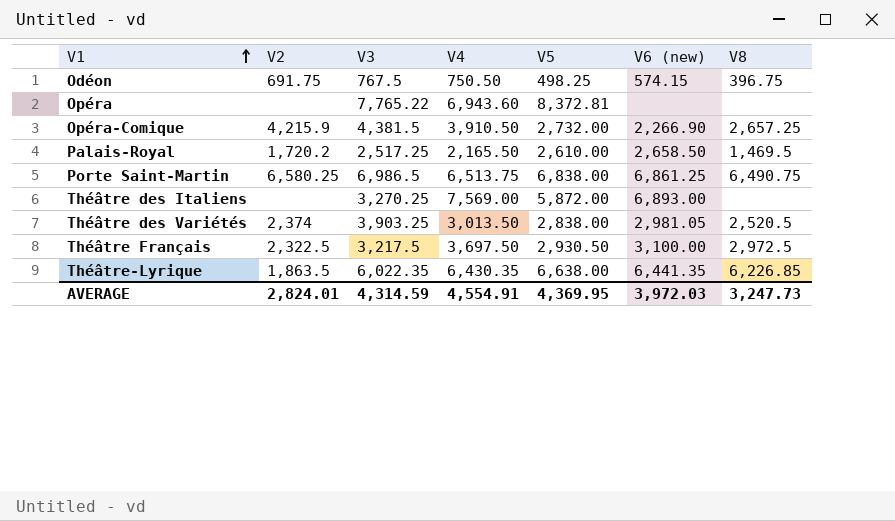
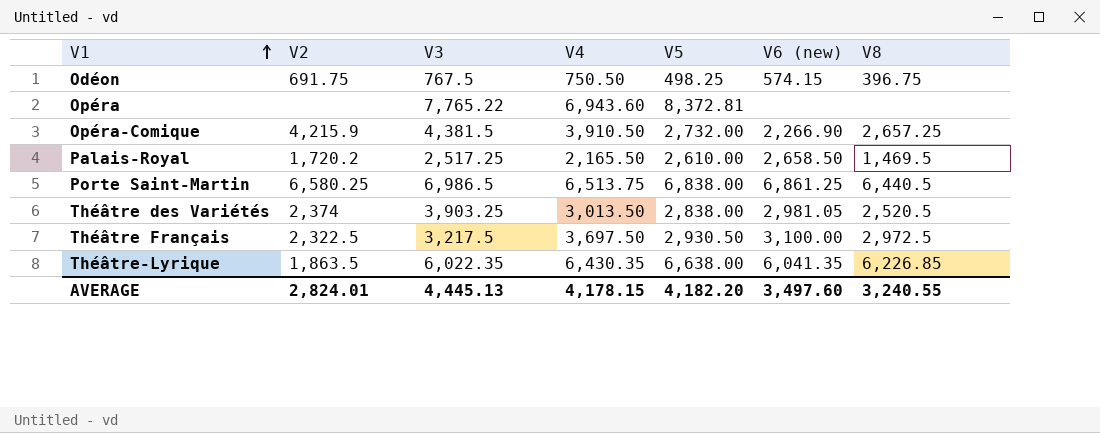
row Théâtre des Italiens: none | 3,270.25 | 7,569.00 | 5,872.00 | 6,893.00 | none -> none
Porte Saint-Martin | V8: 6,490.75 -> 6,440.5
Théâtre-Lyrique | V6 (new): 6,441.35 -> 6,041.35
AVERAGE | V3: 4,314.59 -> 4,445.13
AVERAGE | V4: 4,554.91 -> 4,178.15
AVERAGE | V5: 4,369.95 -> 4,182.20
AVERAGE | V6 (new): 3,972.03 -> 3,497.60
AVERAGE | V8: 3,247.73 -> 3,240.55

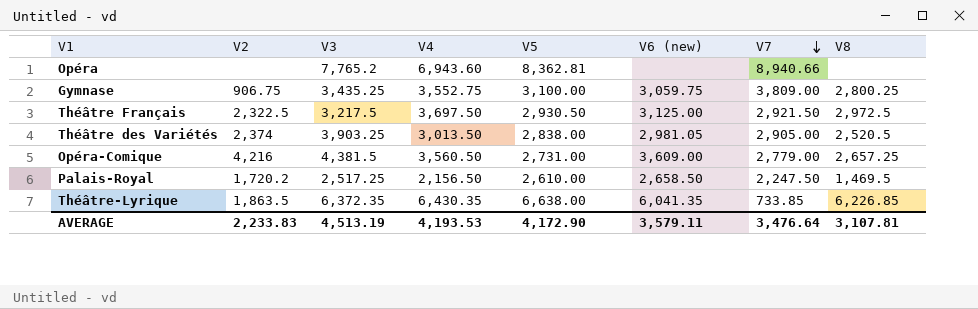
row order: V1 ascending -> V7 descending
column V7 | position: none -> 7
row Odéon: 691.75 | 767.5 | 750.50 | 498.25 | 574.15 | 396.75 -> none
row Porte Saint-Martin: 6,580.25 | 6,986.5 | 6,513.75 | 6,838.00 | 6,861.25 | 6,440.5 -> none
Opéra | V3: 7,765.22 -> 7,765.2
Opéra | V5: 8,372.81 -> 8,362.81
row Gymnase: none -> 906.75 | 3,435.25 | 3,552.75 | 3,100.00 | 3,059.75 | 3,809.00 | 2,800.25
Théâtre Français | V6 (new): 3,100.00 -> 3,125.00
Opéra-Comique | V2: 4,215.9 -> 4,216
Opéra-Comique | V4: 3,910.50 -> 3,560.50
Opéra-Comique | V5: 2,732.00 -> 2,731.00
Opéra-Comique | V6 (new): 2,266.90 -> 3,609.00
Palais-Royal | V4: 2,165.50 -> 2,156.50
Théâtre-Lyrique | V3: 6,022.35 -> 6,372.35
AVERAGE | V2: 2,824.01 -> 2,233.83
AVERAGE | V3: 4,445.13 -> 4,513.19
AVERAGE | V4: 4,178.15 -> 4,193.53
AVERAGE | V5: 4,182.20 -> 4,172.90
AVERAGE | V6 (new): 3,497.60 -> 3,579.11
AVERAGE | V8: 3,240.55 -> 3,107.81

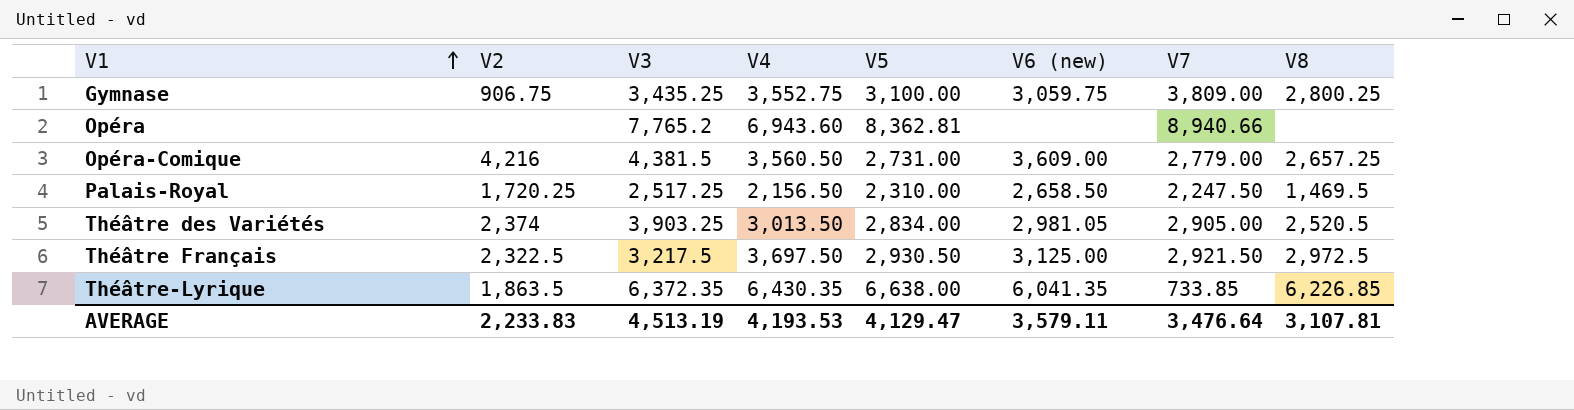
row order: V7 descending -> V1 ascending
Palais-Royal | V2: 1,720.2 -> 1,720.25
Palais-Royal | V5: 2,610.00 -> 2,310.00
Théâtre des Variétés | V5: 2,838.00 -> 2,834.00
AVERAGE | V5: 4,172.90 -> 4,129.47

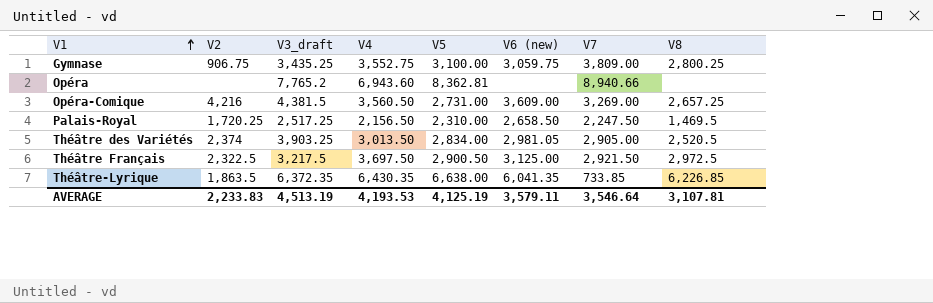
column name: V3 -> V3_draft
Opéra-Comique | V7: 2,779.00 -> 3,269.00
Théâtre Français | V5: 2,930.50 -> 2,900.50
AVERAGE | V5: 4,129.47 -> 4,125.19
AVERAGE | V7: 3,476.64 -> 3,546.64

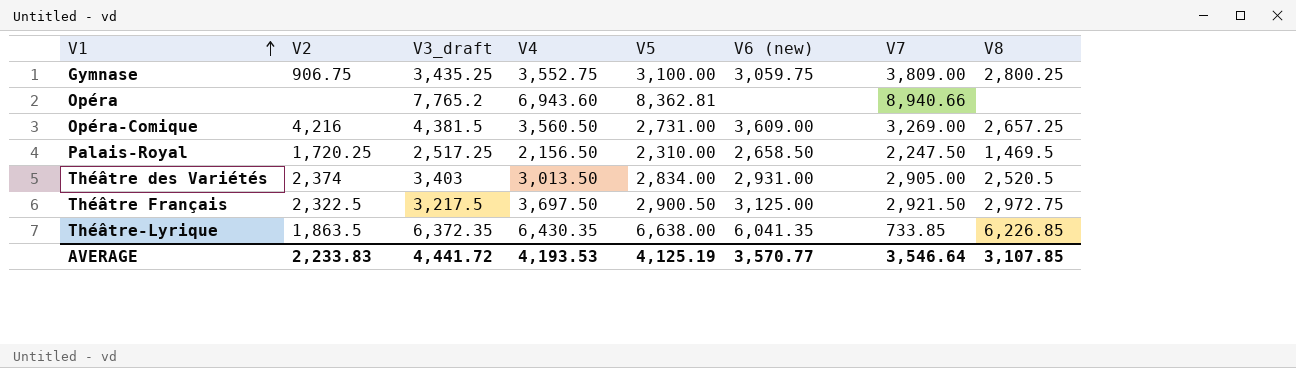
Théâtre des Variétés | V3_draft: 3,903.25 -> 3,403
Théâtre des Variétés | V6 (new): 2,981.05 -> 2,931.00
Théâtre Français | V8: 2,972.5 -> 2,972.75
AVERAGE | V3_draft: 4,513.19 -> 4,441.72
AVERAGE | V6 (new): 3,579.11 -> 3,570.77
AVERAGE | V8: 3,107.81 -> 3,107.85

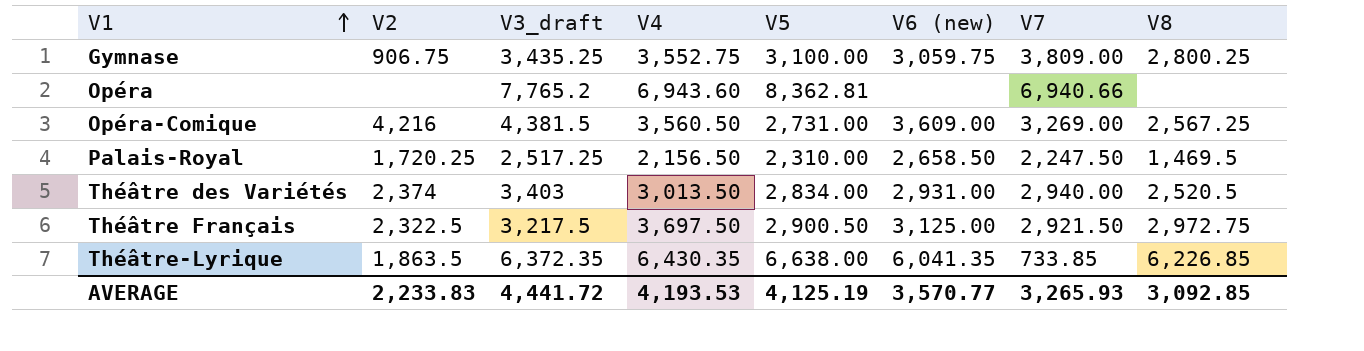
Opéra | V7: 8,940.66 -> 6,940.66
Opéra-Comique | V8: 2,657.25 -> 2,567.25
Théâtre des Variétés | V7: 2,905.00 -> 2,940.00
AVERAGE | V7: 3,546.64 -> 3,265.93
AVERAGE | V8: 3,107.85 -> 3,092.85

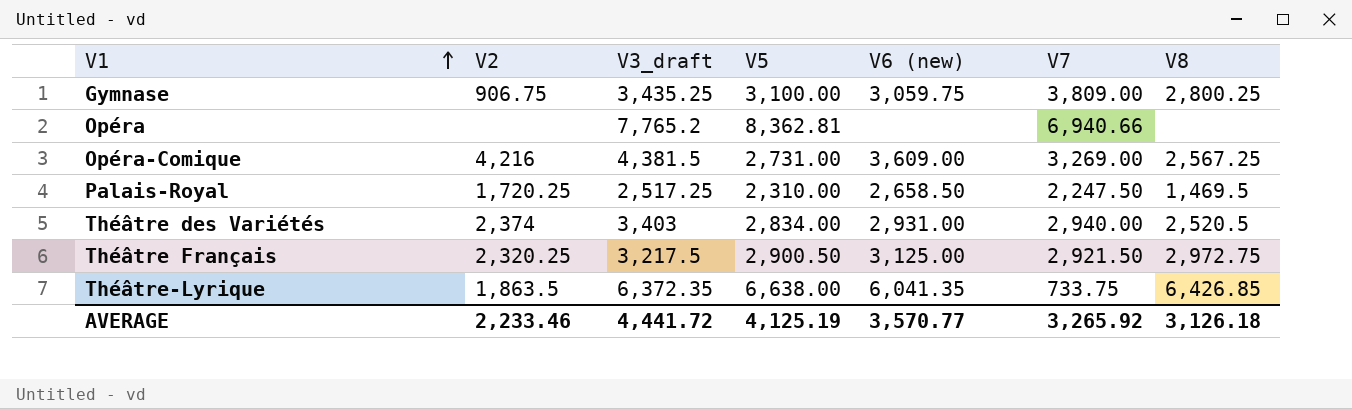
column V4 | position: 4 -> none
Théâtre Français | V2: 2,322.5 -> 2,320.25
Théâtre-Lyrique | V7: 733.85 -> 733.75
Théâtre-Lyrique | V8: 6,226.85 -> 6,426.85
AVERAGE | V2: 2,233.83 -> 2,233.46
AVERAGE | V7: 3,265.93 -> 3,265.92
AVERAGE | V8: 3,092.85 -> 3,126.18

